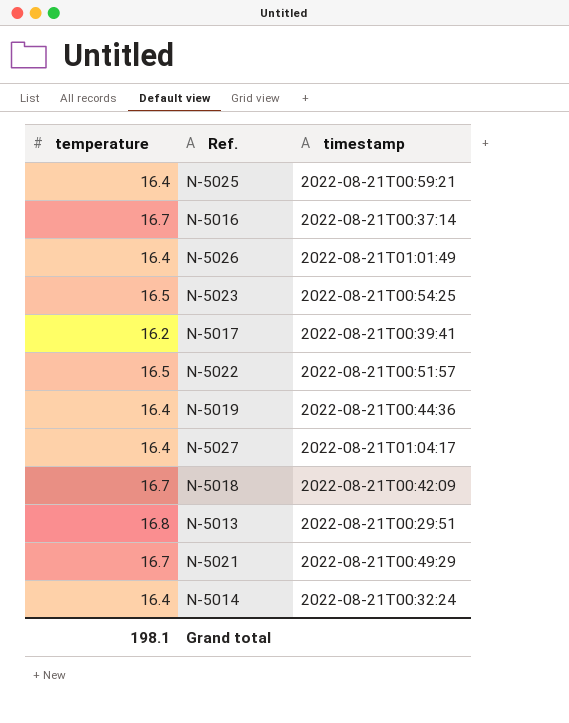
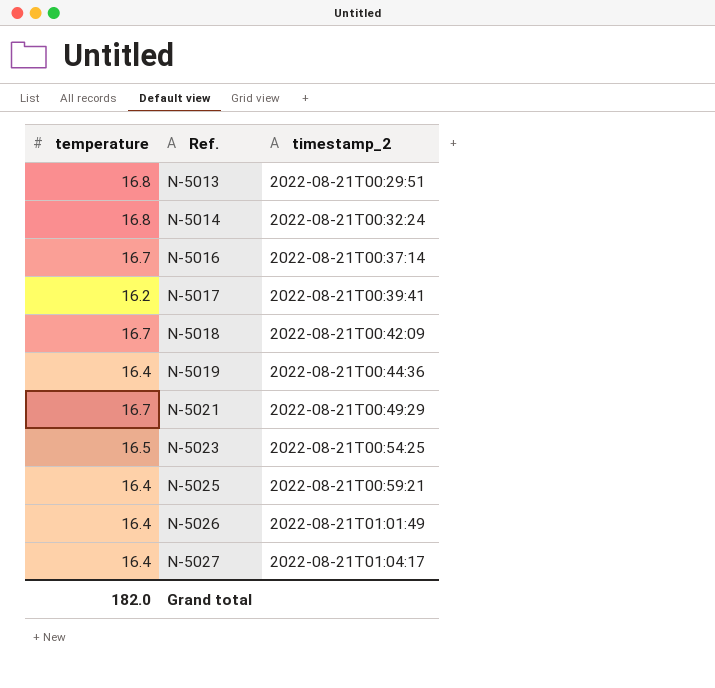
row order: none -> Ref. ascending
column name: timestamp -> timestamp_2
row N-5022: 16.5 | 2022-08-21T00:51:57 -> none
N-5014 | temperature: 16.4 -> 16.8
Grand total | temperature: 198.1 -> 182.0

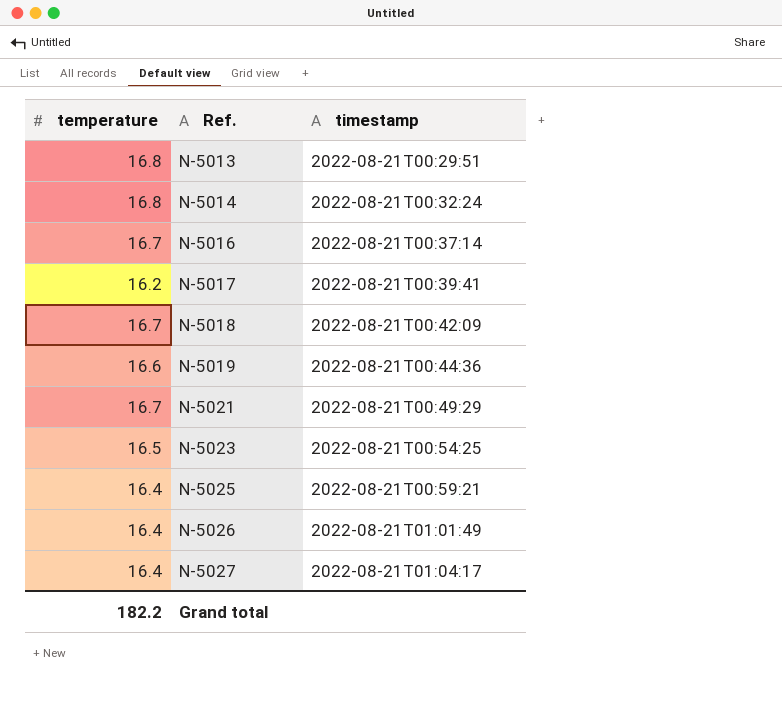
column name: timestamp_2 -> timestamp
N-5019 | temperature: 16.4 -> 16.6
Grand total | temperature: 182.0 -> 182.2

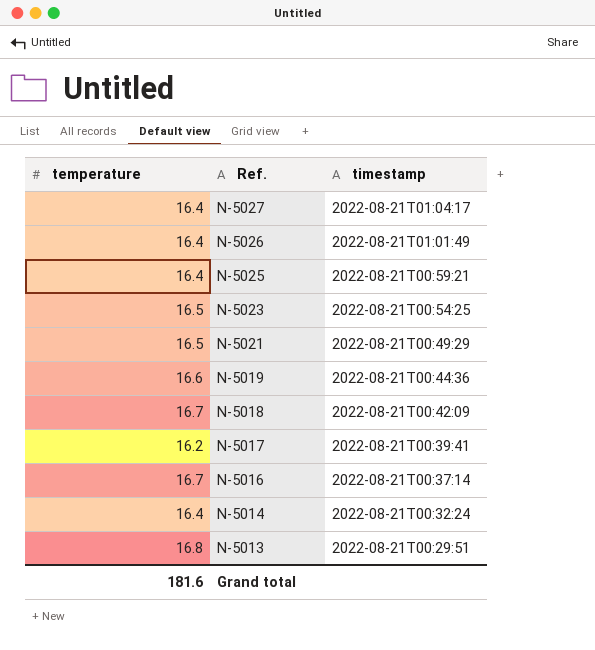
row order: Ref. ascending -> Ref. descending
N-5021 | temperature: 16.7 -> 16.5
N-5014 | temperature: 16.8 -> 16.4
Grand total | temperature: 182.2 -> 181.6

